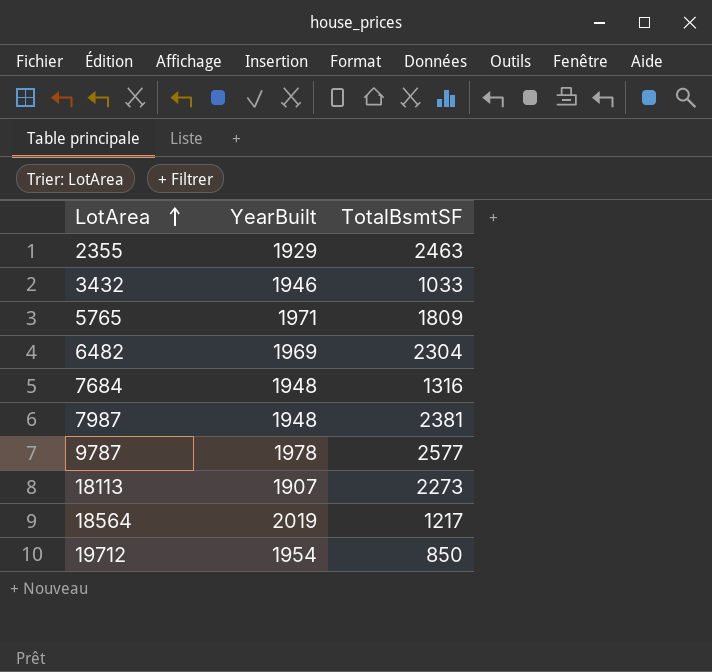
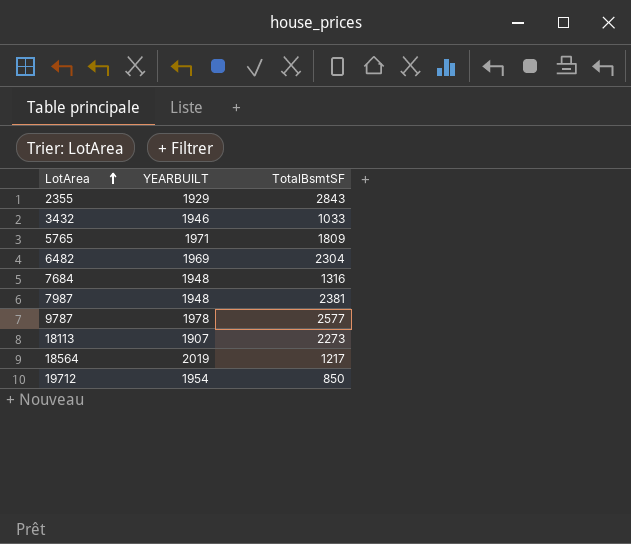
column name: YearBuilt -> YEARBUILT
2355 | TotalBsmtSF: 2463 -> 2843

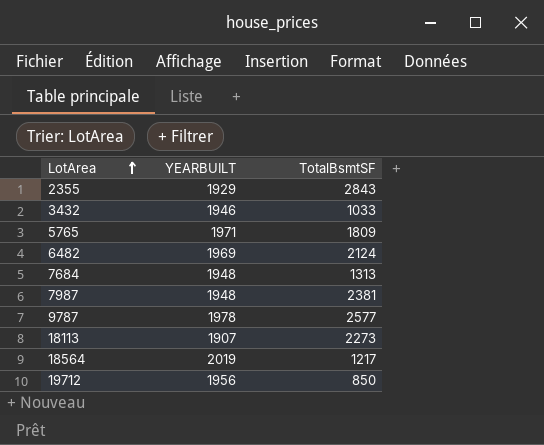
6482 | TotalBsmtSF: 2304 -> 2124
7684 | TotalBsmtSF: 1316 -> 1313
19712 | YEARBUILT: 1954 -> 1956

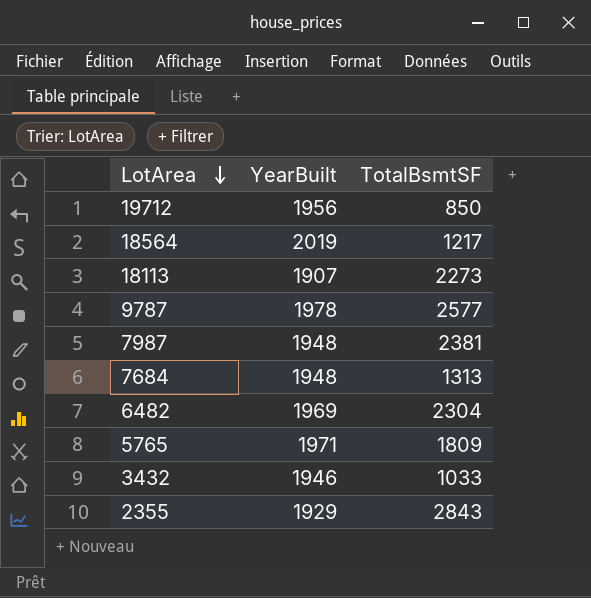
row order: LotArea ascending -> LotArea descending
column name: YEARBUILT -> YearBuilt
6482 | TotalBsmtSF: 2124 -> 2304

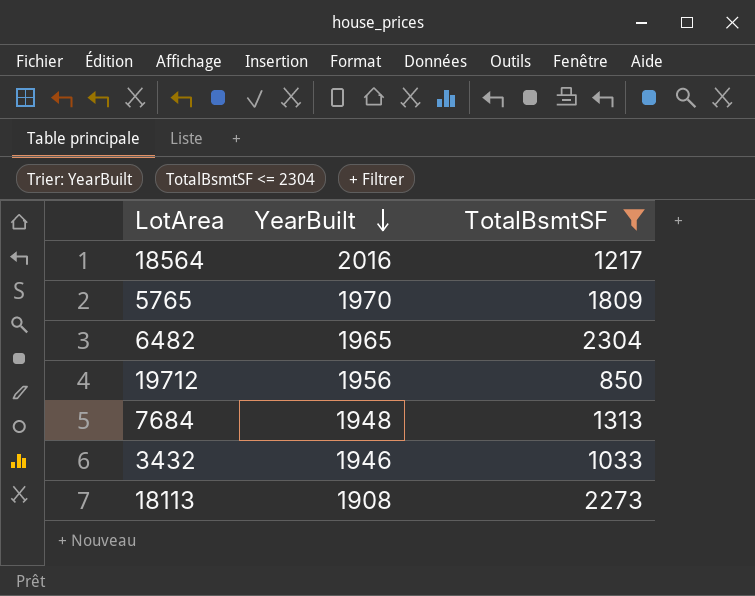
filter: none -> TotalBsmtSF <= 2304
row order: LotArea descending -> YearBuilt descending
18564 | YearBuilt: 2019 -> 2016
5765 | YearBuilt: 1971 -> 1970
6482 | YearBuilt: 1969 -> 1965
18113 | YearBuilt: 1907 -> 1908

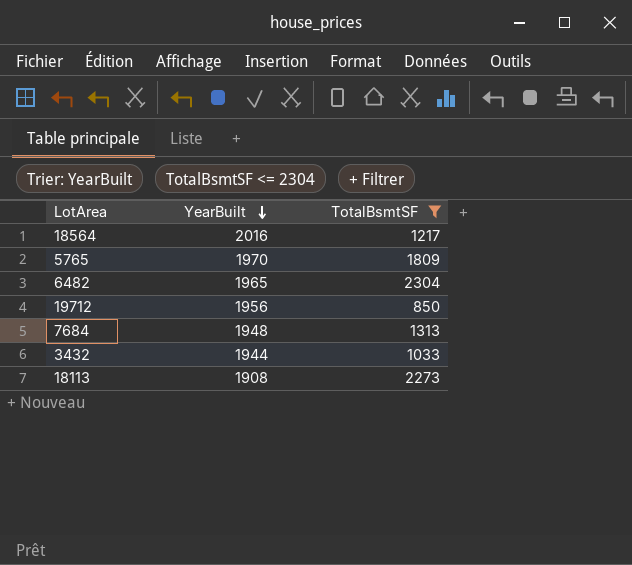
3432 | YearBuilt: 1946 -> 1944

